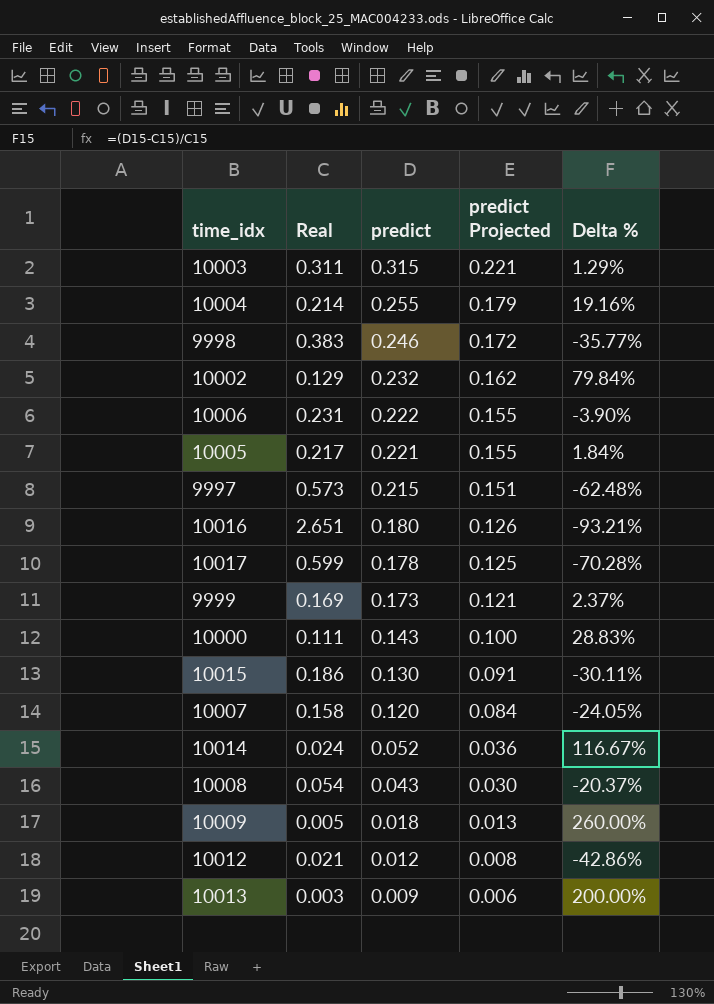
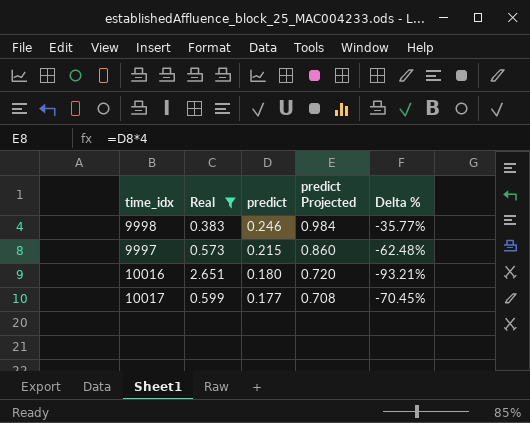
filter: none -> Real >= 0.383
column predict Projected | formula: [predict] * 0.7 -> [predict] * 4
10017 | predict: 0.178 -> 0.177
10017 | Delta %: -70.28% -> -70.45%

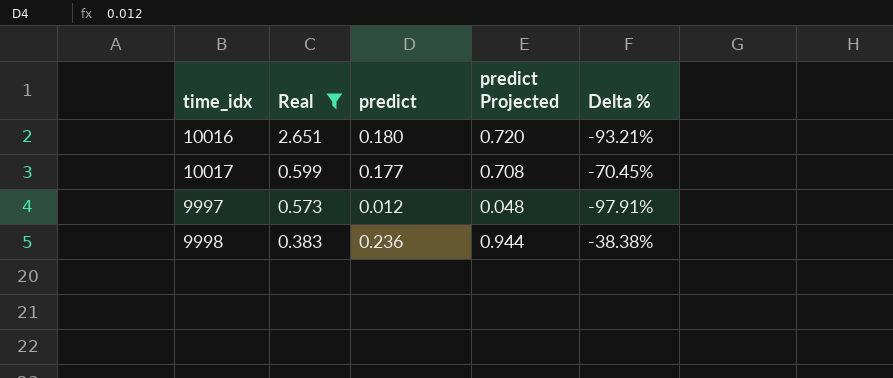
row order: predict descending -> Real descending
9997 | predict: 0.215 -> 0.012
9997 | predict Projected: 0.860 -> 0.048
9997 | Delta %: -62.48% -> -97.91%
9998 | predict: 0.246 -> 0.236
9998 | predict Projected: 0.984 -> 0.944
9998 | Delta %: -35.77% -> -38.38%

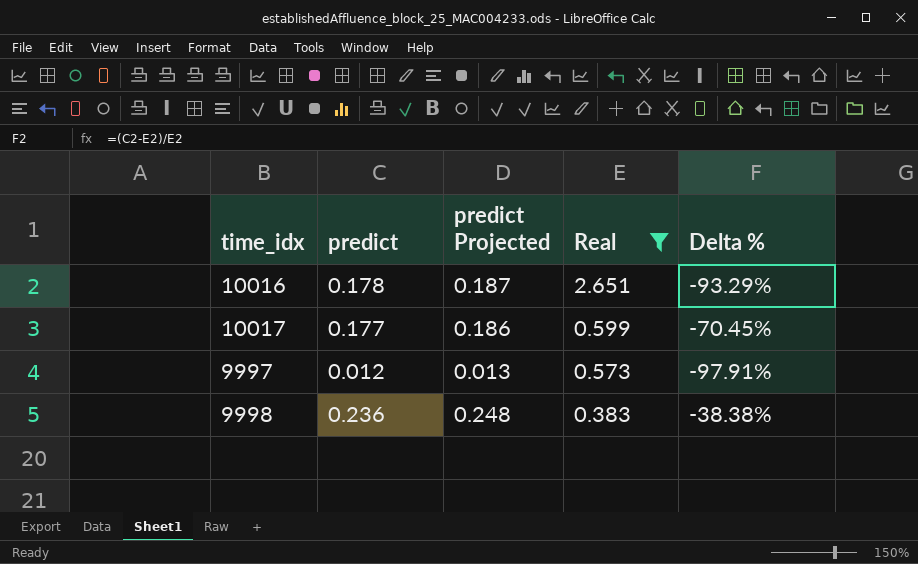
column predict Projected | formula: [predict] * 4 -> [predict] * 1.05
column Real | position: 2 -> 4
10016 | predict: 0.180 -> 0.178
10016 | Delta %: -93.21% -> -93.29%

